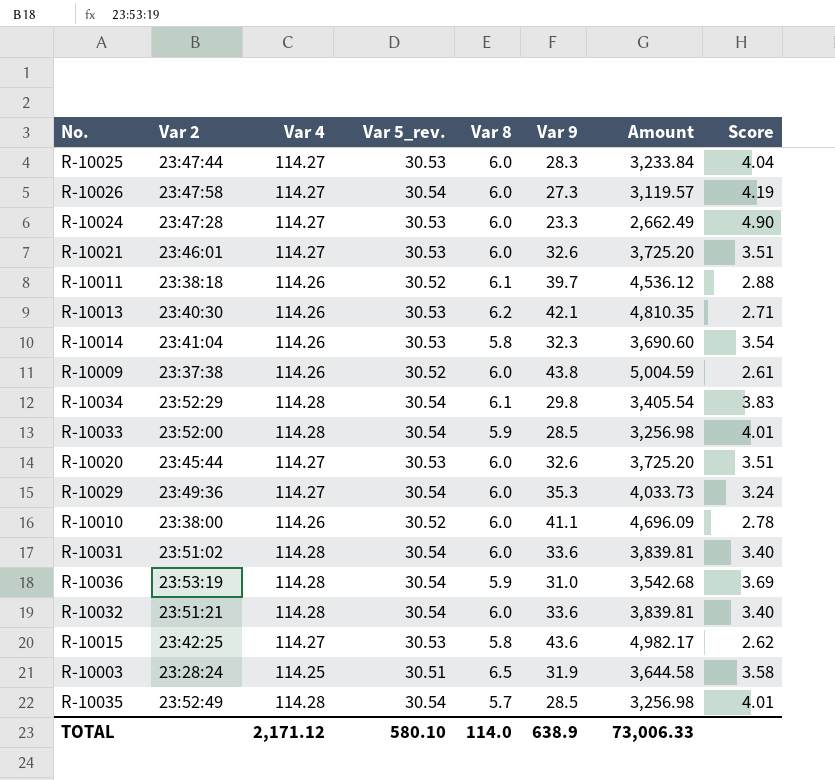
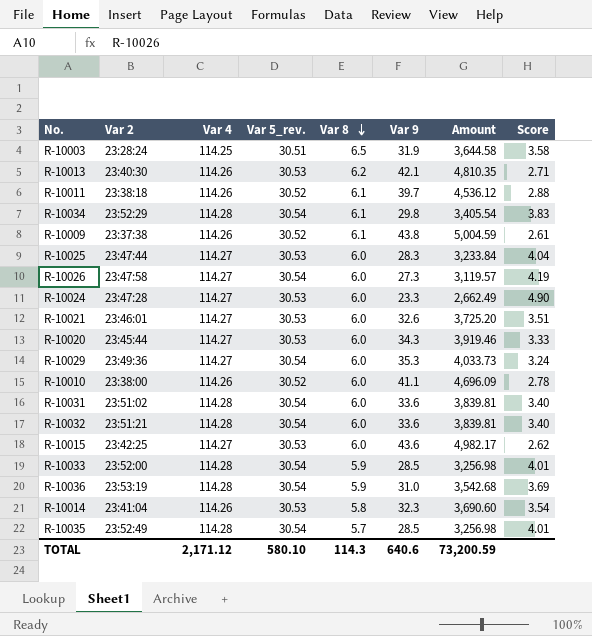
row order: none -> Var 8 descending
R-10009 | Var 8: 6.0 -> 6.1
R-10020 | Var 9: 32.6 -> 34.3
R-10020 | Amount: 3,725.20 -> 3,919.46
R-10020 | Score: 3.51 -> 3.33
R-10015 | Var 8: 5.8 -> 6.0
TOTAL | Var 8: 114.0 -> 114.3
TOTAL | Var 9: 638.9 -> 640.6
TOTAL | Amount: 73,006.33 -> 73,200.59

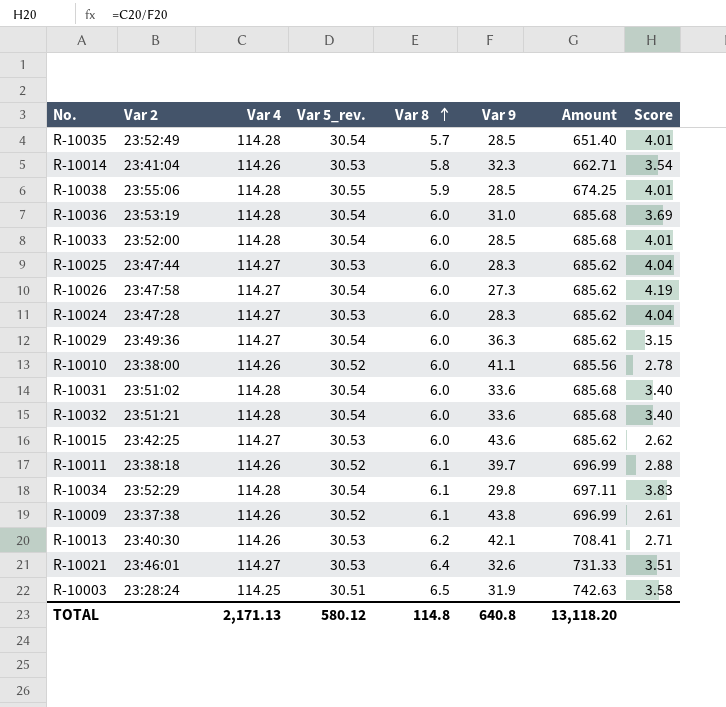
row order: Var 8 descending -> Var 8 ascending
column Amount | formula: [Var 4] * [Var 9] -> [Var 4] * [Var 8]
row R-10020: 23:45:44 | 114.27 | 30.53 | 6.0 | 34.3 | 3,919.46 | 3.33 -> none
row R-10038: none -> 23:55:06 | 114.28 | 30.55 | 5.9 | 28.5 | 674.25 | 4.01
R-10036 | Var 8: 5.9 -> 6.0
R-10033 | Var 8: 5.9 -> 6.0
R-10024 | Var 9: 23.3 -> 28.3
R-10024 | Score: 4.90 -> 4.04
R-10029 | Var 9: 35.3 -> 36.3
R-10029 | Score: 3.24 -> 3.15
R-10021 | Var 8: 6.0 -> 6.4
TOTAL | Var 4: 2,171.12 -> 2,171.13
TOTAL | Var 5_rev.: 580.10 -> 580.12
TOTAL | Var 8: 114.3 -> 114.8
TOTAL | Var 9: 640.6 -> 640.8
TOTAL | Amount: 73,200.59 -> 13,118.20

